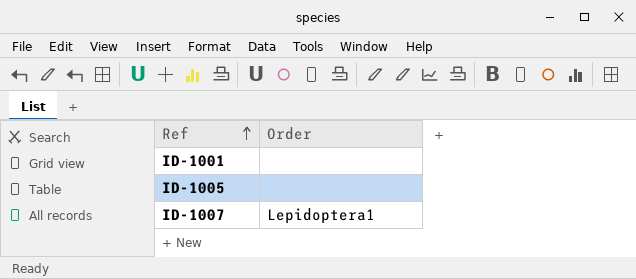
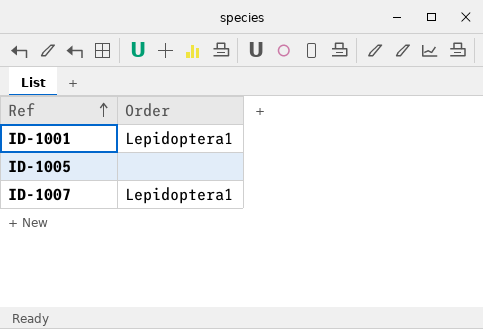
ID-1001 | Order: none -> Lepidoptera1

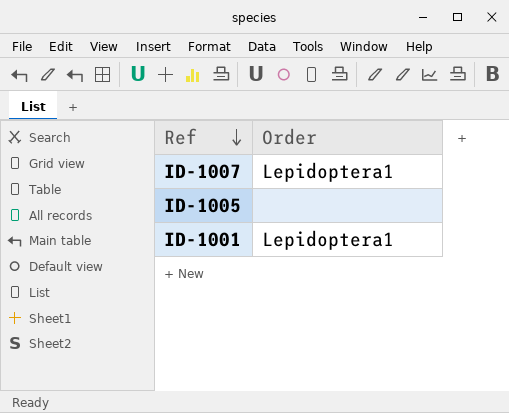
row order: Ref ascending -> Ref descending

